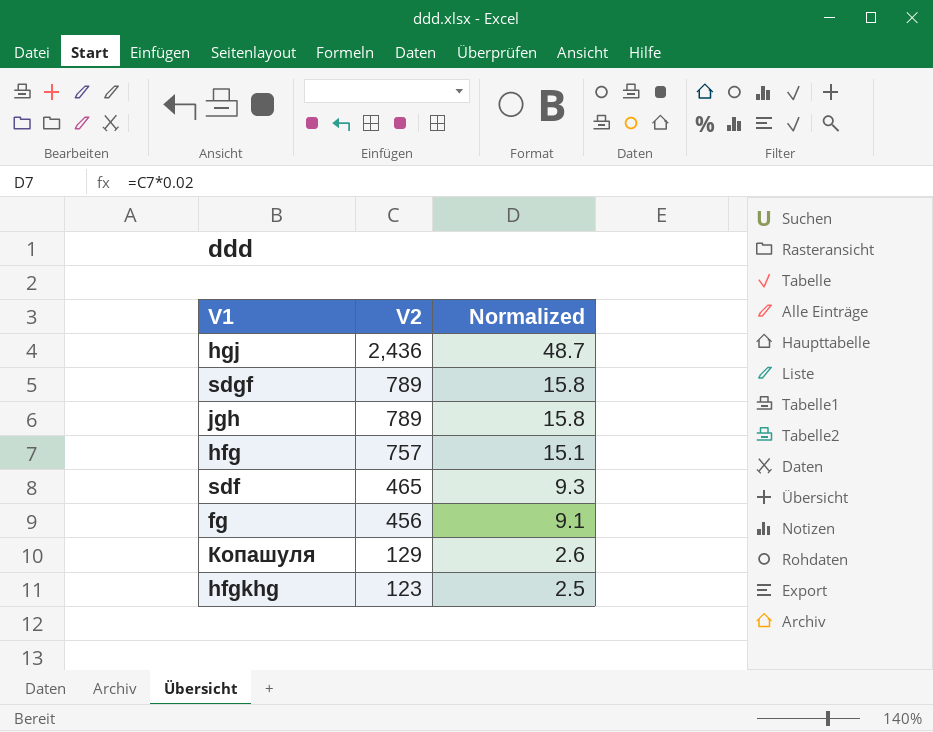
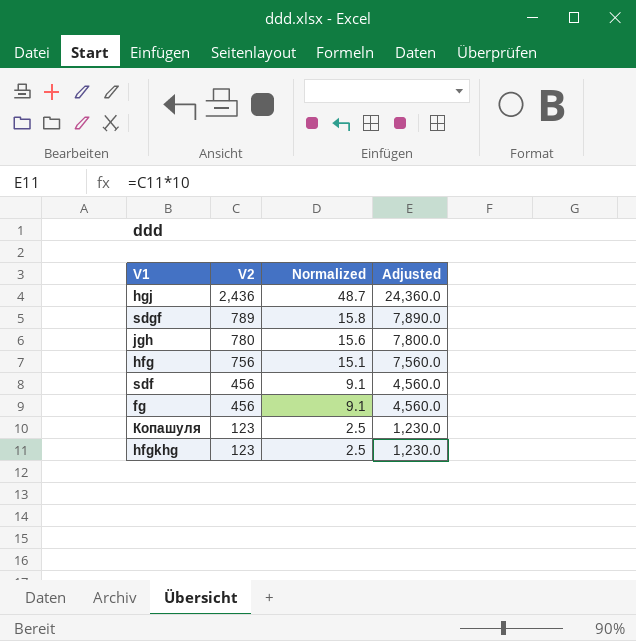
column Adjusted | formula: none -> [V2] * 10
jgh | V2: 789 -> 780
jgh | Normalized: 15.8 -> 15.6
hfg | V2: 757 -> 756
sdf | V2: 465 -> 456
sdf | Normalized: 9.3 -> 9.1
Копашуля | V2: 129 -> 123
Копашуля | Normalized: 2.6 -> 2.5

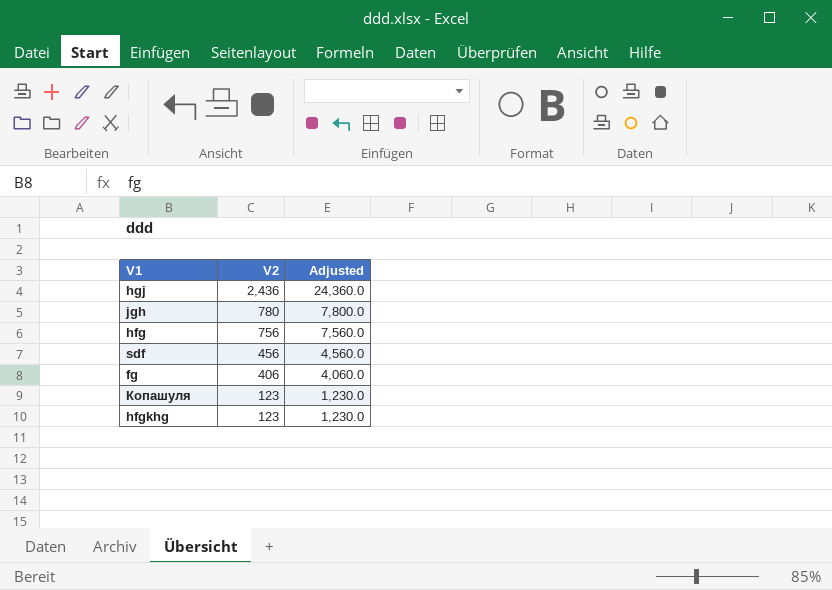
column Normalized | formula: [V2] * 0.02 -> none
row sdgf: 789 | 15.8 | 7,890.0 -> none
fg | V2: 456 -> 406
fg | Adjusted: 4,560.0 -> 4,060.0

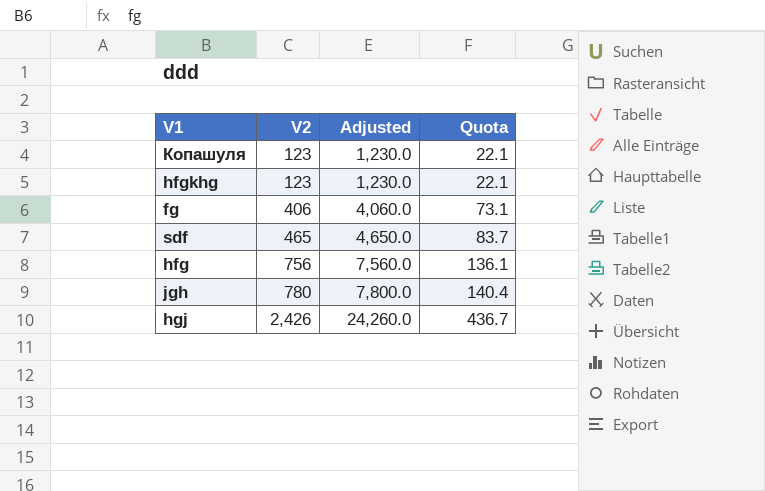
row order: V2 descending -> V2 ascending
column Quota | formula: none -> [V2] * 0.18
sdf | V2: 456 -> 465
sdf | Adjusted: 4,560.0 -> 4,650.0
hgj | V2: 2,436 -> 2,426
hgj | Adjusted: 24,360.0 -> 24,260.0

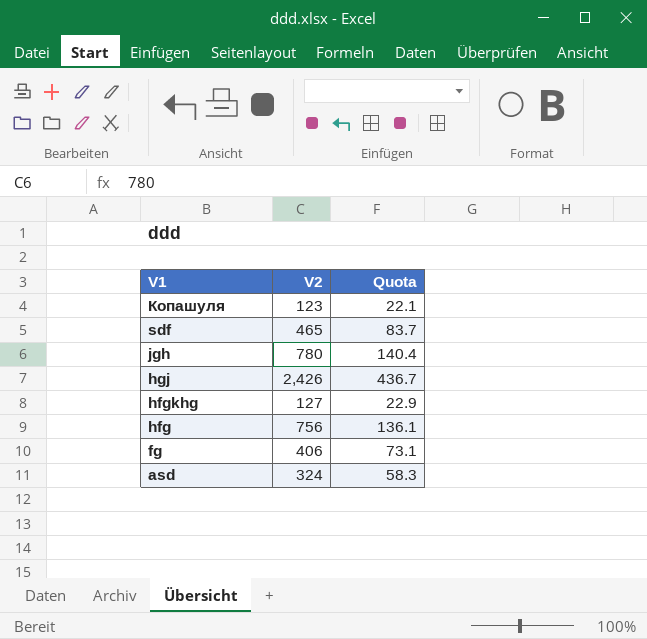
row order: V2 ascending -> V1 descending
column Adjusted | formula: [V2] * 10 -> none
hfgkhg | V2: 123 -> 127
hfgkhg | Quota: 22.1 -> 22.9
row asd: none -> 324 | 58.3

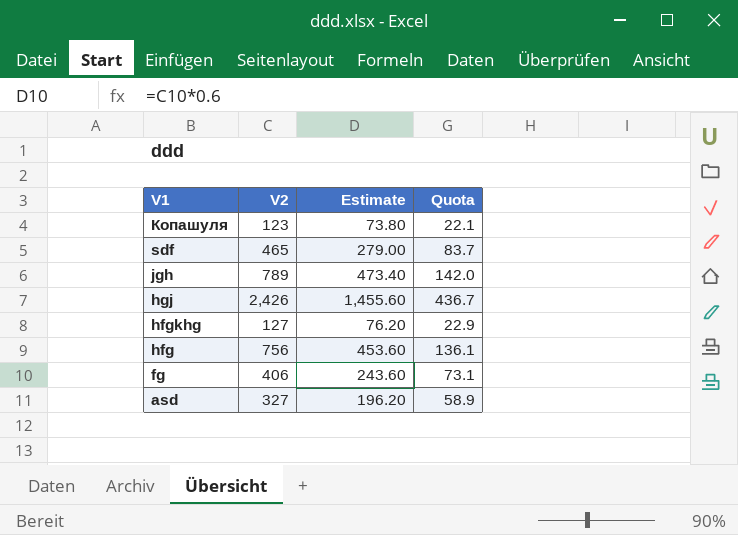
column Estimate | formula: none -> [V2] * 0.6
jgh | V2: 780 -> 789
jgh | Quota: 140.4 -> 142.0
asd | V2: 324 -> 327
asd | Quota: 58.3 -> 58.9

